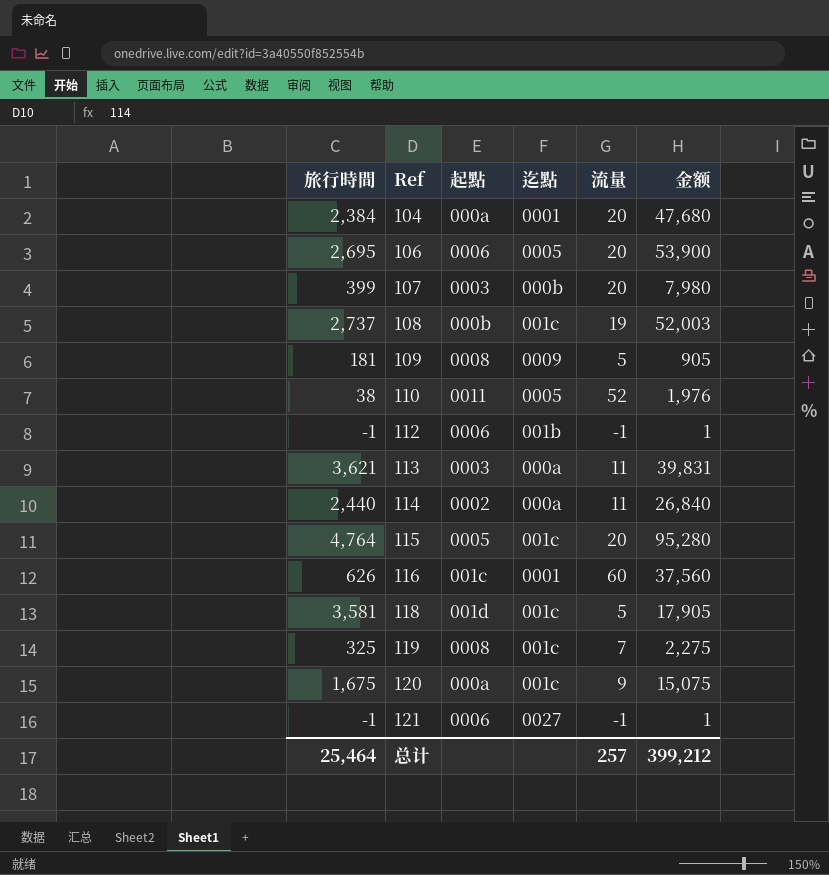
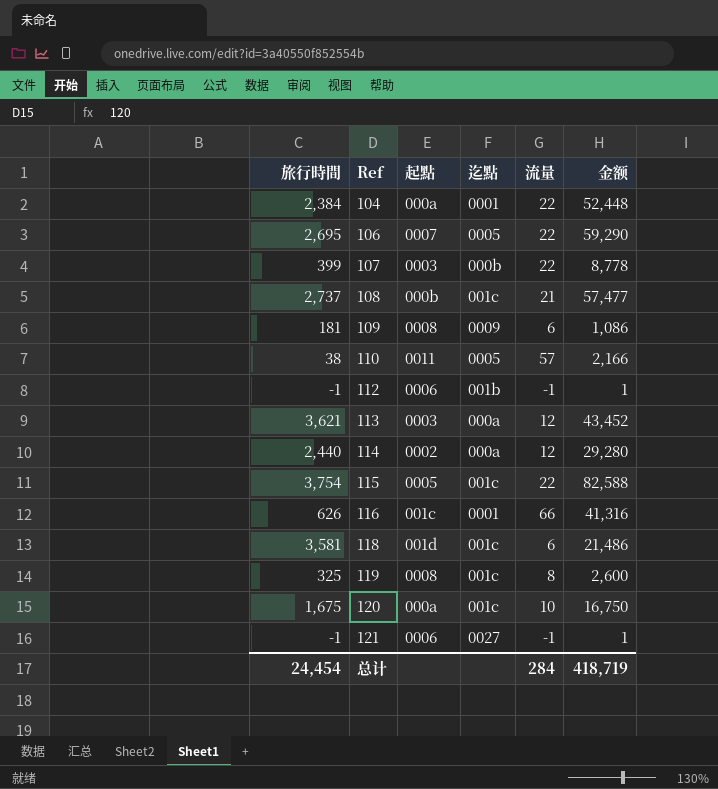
104 | 流量: 20 -> 22
104 | 金额: 47,680 -> 52,448
106 | 起點: 0006 -> 0007
106 | 流量: 20 -> 22
106 | 金额: 53,900 -> 59,290
107 | 流量: 20 -> 22
107 | 金额: 7,980 -> 8,778
108 | 流量: 19 -> 21
108 | 金额: 52,003 -> 57,477
109 | 流量: 5 -> 6
109 | 金额: 905 -> 1,086
110 | 流量: 52 -> 57
110 | 金额: 1,976 -> 2,166
113 | 流量: 11 -> 12
113 | 金额: 39,831 -> 43,452
114 | 流量: 11 -> 12
114 | 金额: 26,840 -> 29,280
115 | 旅行時間: 4,764 -> 3,754
115 | 流量: 20 -> 22
115 | 金额: 95,280 -> 82,588
116 | 流量: 60 -> 66
116 | 金额: 37,560 -> 41,316
118 | 流量: 5 -> 6
118 | 金额: 17,905 -> 21,486
119 | 流量: 7 -> 8
119 | 金额: 2,275 -> 2,600
120 | 流量: 9 -> 10
120 | 金额: 15,075 -> 16,750
总计 | 旅行時間: 25,464 -> 24,454
总计 | 流量: 257 -> 284
总计 | 金额: 399,212 -> 418,719

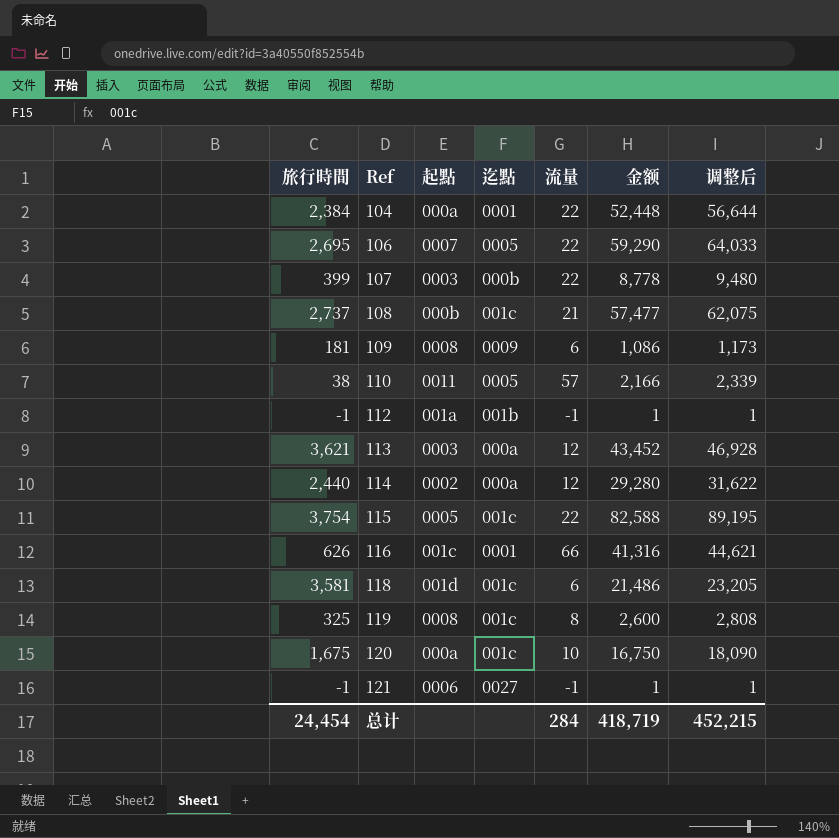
column 调整后 | formula: none -> [金额] * 1.08
112 | 起點: 0006 -> 001a

